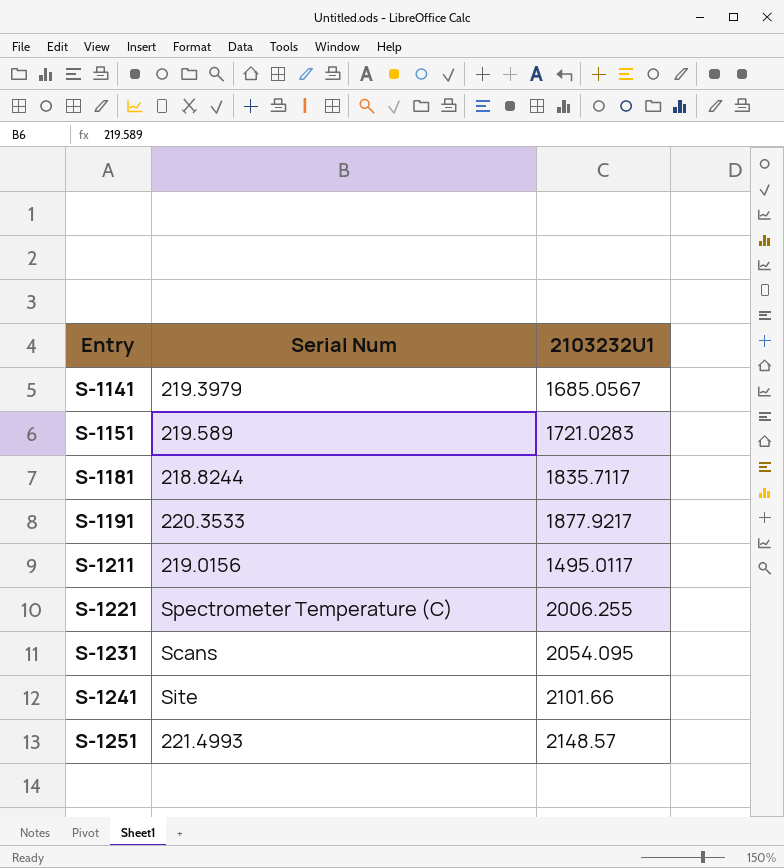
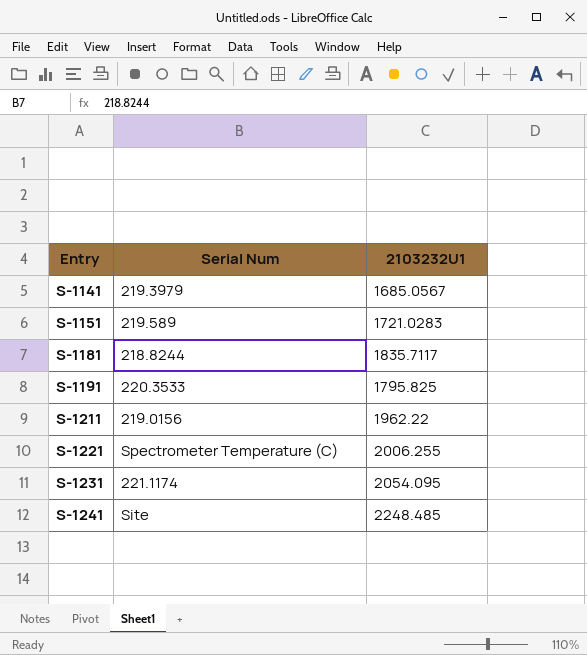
row S-1251: 221.4993 | 2148.57 -> none
S-1191 | 2103232U1: 1877.9217 -> 1795.825
S-1211 | 2103232U1: 1495.0117 -> 1962.22
S-1231 | Serial Num: Scans -> 221.1174
S-1241 | 2103232U1: 2101.66 -> 2248.485

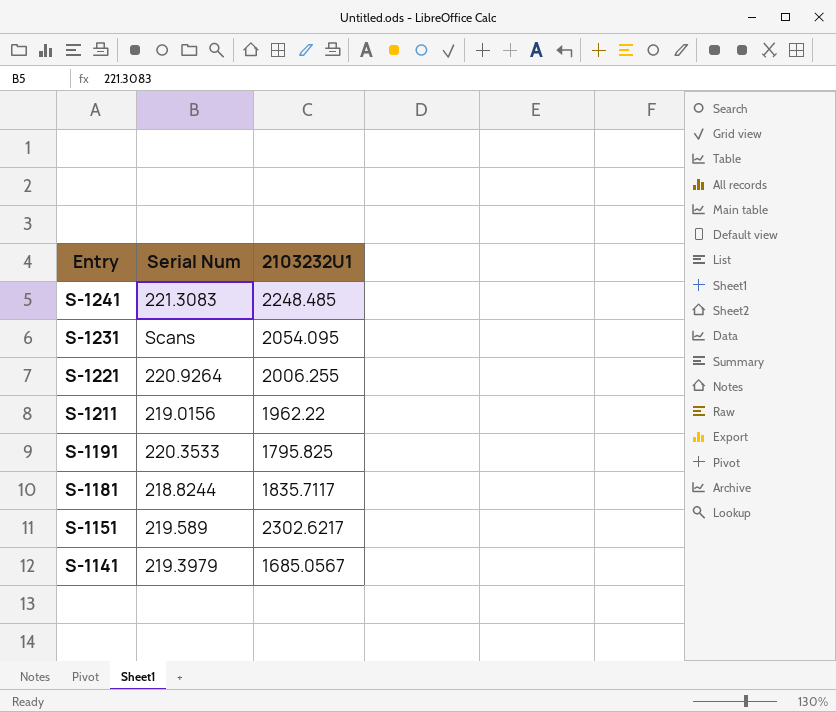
row order: Entry ascending -> Entry descending
S-1241 | Serial Num: Site -> 221.3083
S-1231 | Serial Num: 221.1174 -> Scans
S-1221 | Serial Num: Spectrometer Temperature (C) -> 220.9264
S-1151 | 2103232U1: 1721.0283 -> 2302.6217

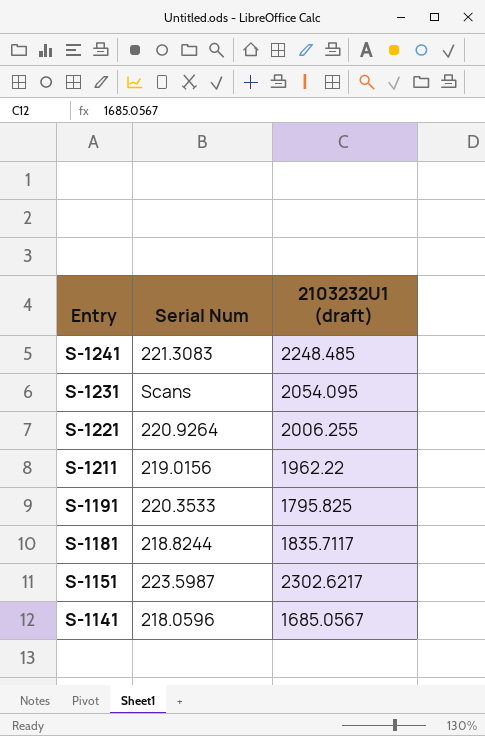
column name: 2103232U1 -> 2103232U1 (draft)
S-1151 | Serial Num: 219.589 -> 223.5987
S-1141 | Serial Num: 219.3979 -> 218.0596

